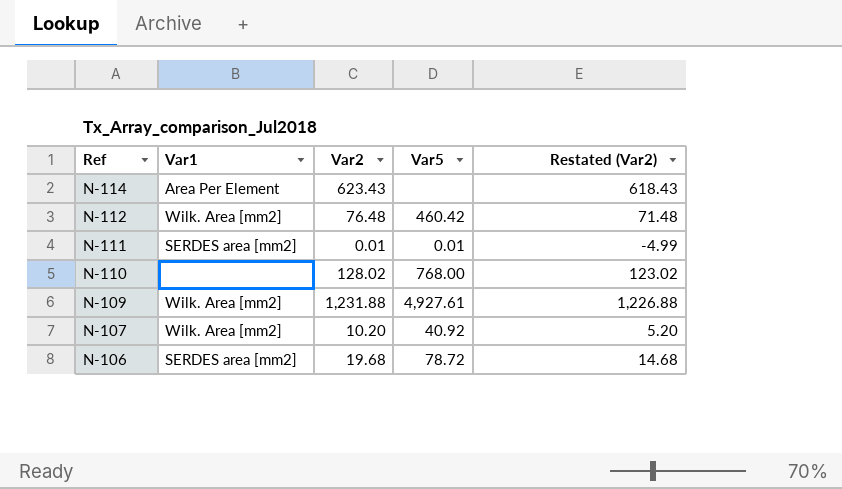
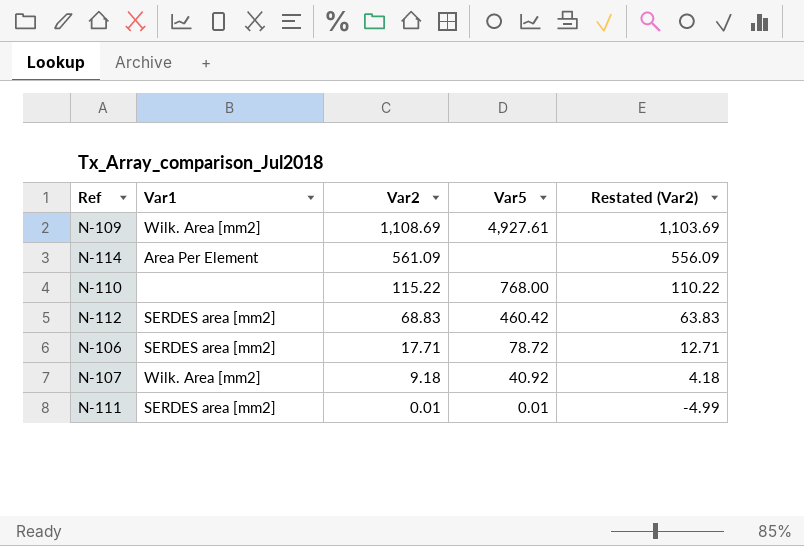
row order: Ref descending -> Var2 descending
N-109 | Var2: 1,231.88 -> 1,108.69
N-109 | Restated (Var2): 1,226.88 -> 1,103.69
N-114 | Var2: 623.43 -> 561.09
N-114 | Restated (Var2): 618.43 -> 556.09
N-110 | Var2: 128.02 -> 115.22
N-110 | Restated (Var2): 123.02 -> 110.22
N-112 | Var1: Wilk. Area [mm2] -> SERDES area [mm2]
N-112 | Var2: 76.48 -> 68.83
N-112 | Restated (Var2): 71.48 -> 63.83
N-106 | Var2: 19.68 -> 17.71
N-106 | Restated (Var2): 14.68 -> 12.71
N-107 | Var2: 10.20 -> 9.18
N-107 | Restated (Var2): 5.20 -> 4.18

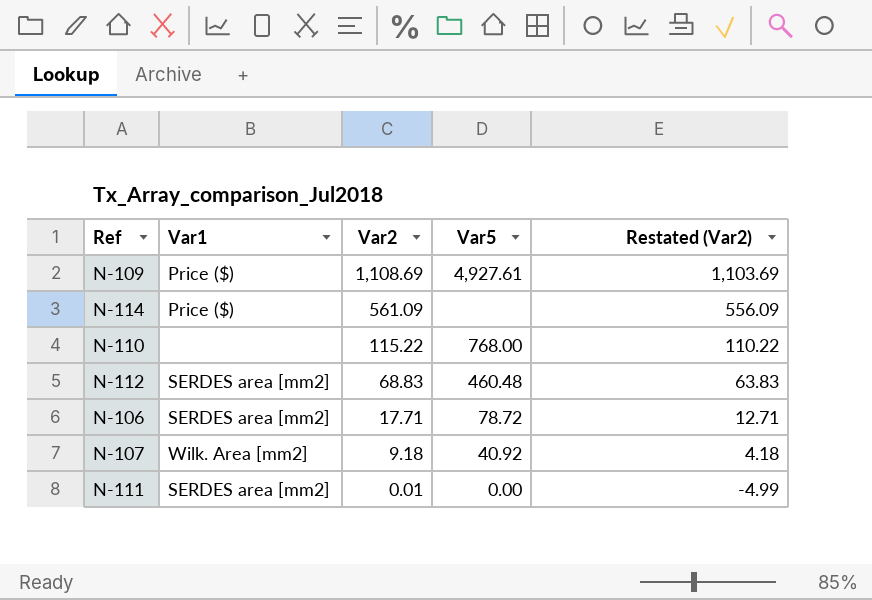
N-109 | Var1: Wilk. Area [mm2] -> Price ($)
N-114 | Var1: Area Per Element -> Price ($)
N-112 | Var5: 460.42 -> 460.48
N-111 | Var5: 0.01 -> 0.00

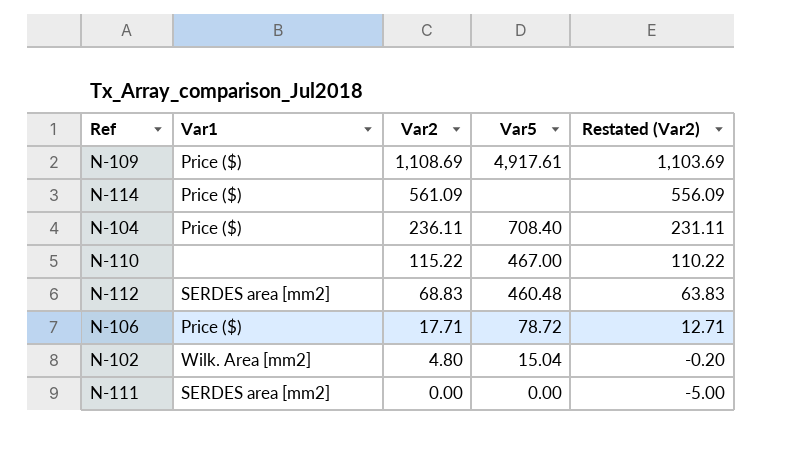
row N-107: Wilk. Area [mm2] | 9.18 | 40.92 | 4.18 -> none
N-109 | Var5: 4,927.61 -> 4,917.61
row N-104: none -> Price ($) | 236.11 | 708.40 | 231.11
N-110 | Var5: 768.00 -> 467.00
N-106 | Var1: SERDES area [mm2] -> Price ($)
row N-102: none -> Wilk. Area [mm2] | 4.80 | 15.04 | -0.20
N-111 | Var2: 0.01 -> 0.00
N-111 | Restated (Var2): -4.99 -> -5.00

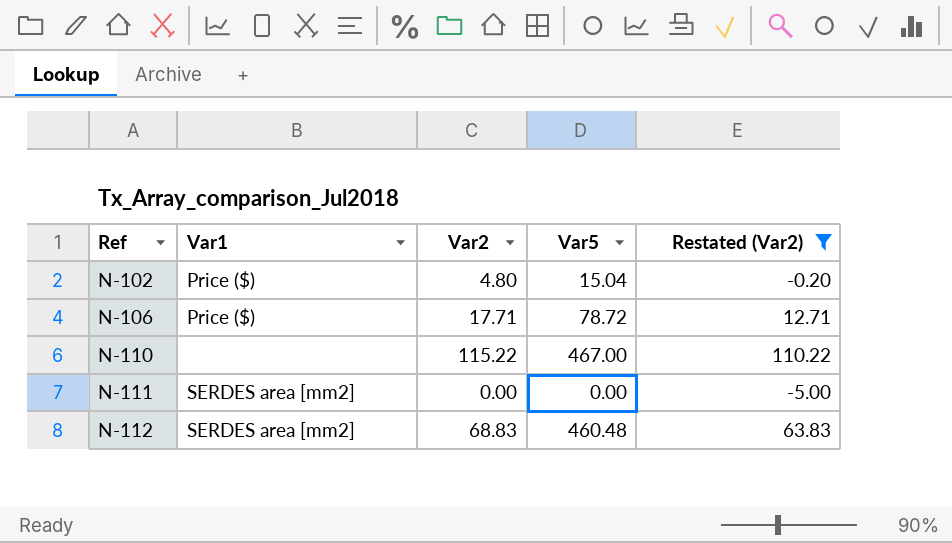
filter: none -> Restated (Var2) <= 110.22
row order: Var2 descending -> Ref ascending
N-102 | Var1: Wilk. Area [mm2] -> Price ($)

